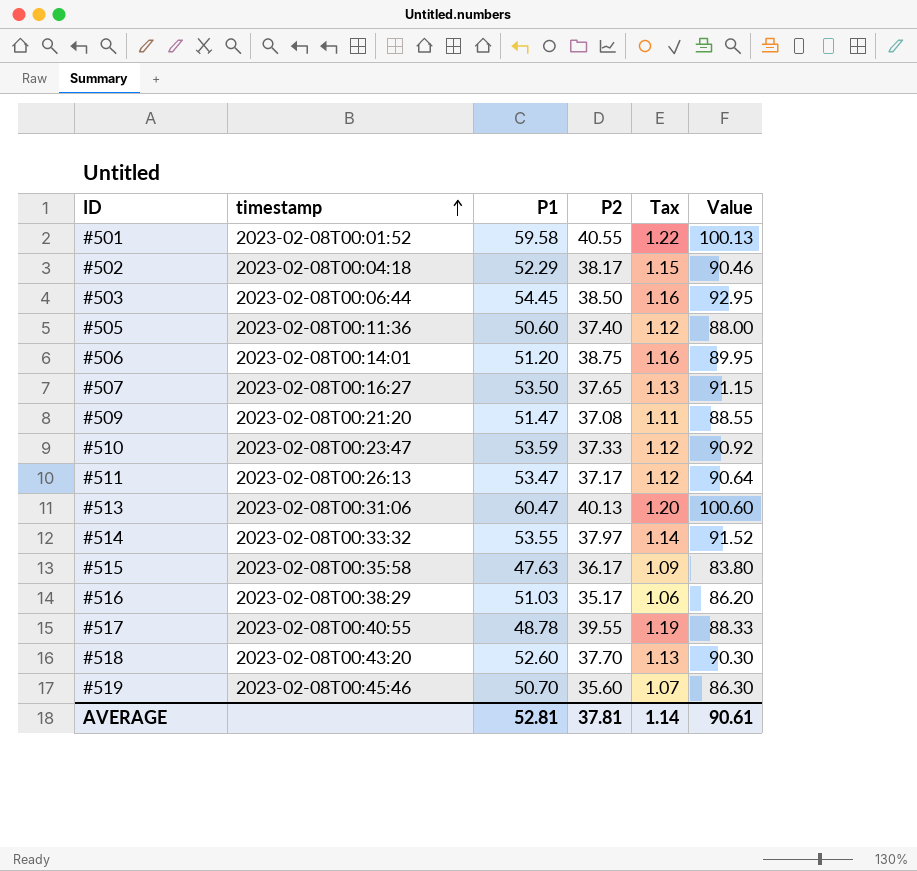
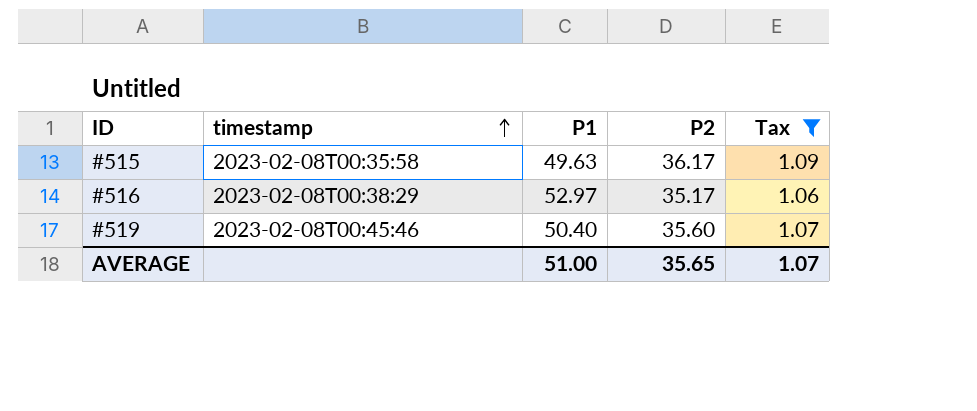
filter: none -> Tax <= 1.09
column Value | formula: [P1] + [P2] -> none
#515 | P1: 47.63 -> 49.63
#516 | P1: 51.03 -> 52.97
#519 | P1: 50.70 -> 50.40
AVERAGE | P1: 52.81 -> 51.00
AVERAGE | P2: 37.81 -> 35.65
AVERAGE | Tax: 1.14 -> 1.07

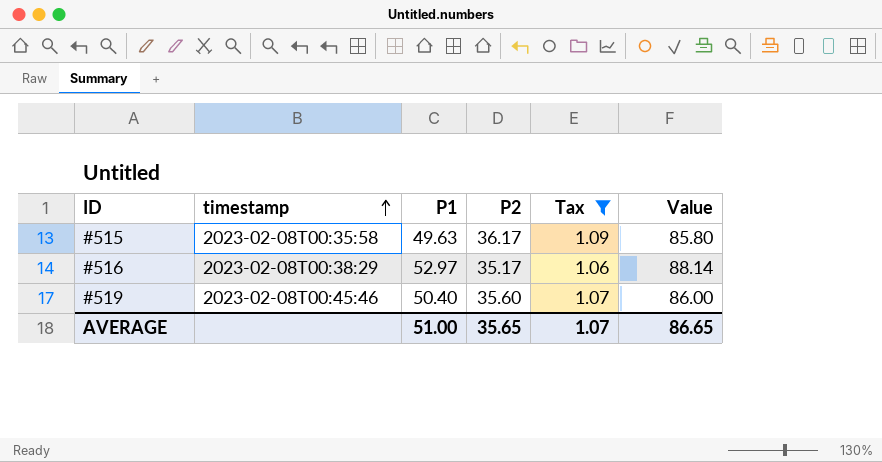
column Value | formula: none -> [P1] + [P2]

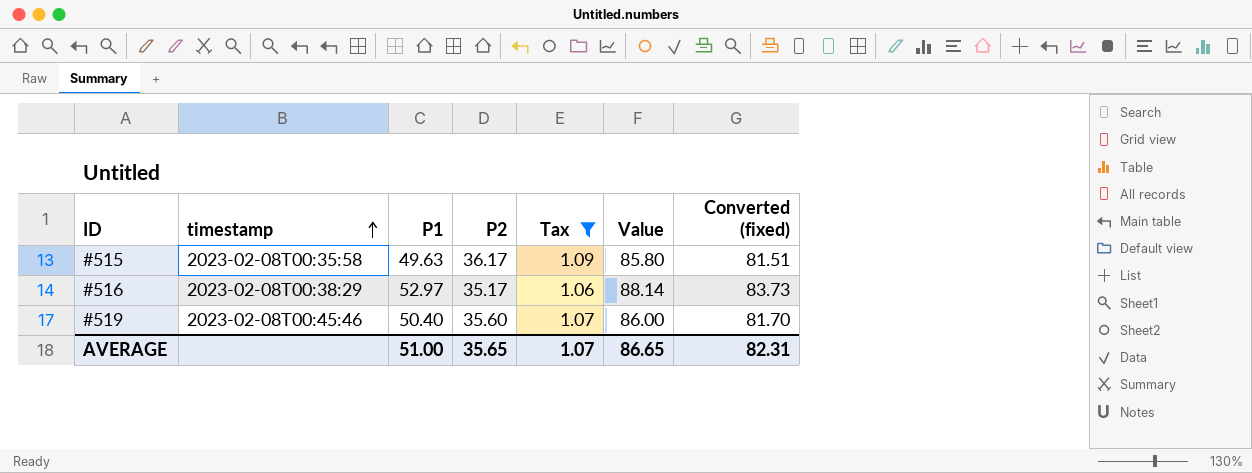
column Converted (fixed) | formula: none -> [Value] * 0.95

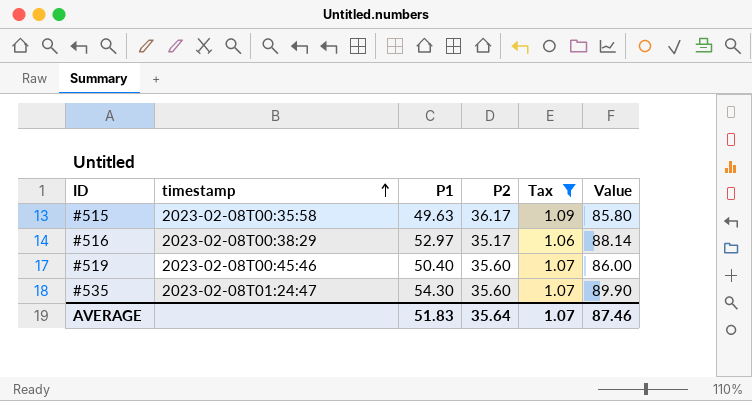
column Converted (fixed) | formula: [Value] * 0.95 -> none
row #535: none -> 2023-02-08T01:24:47 | 54.30 | 35.60 | 1.07 | 89.90
AVERAGE | P1: 51.00 -> 51.83
AVERAGE | P2: 35.65 -> 35.64
AVERAGE | Value: 86.65 -> 87.46

